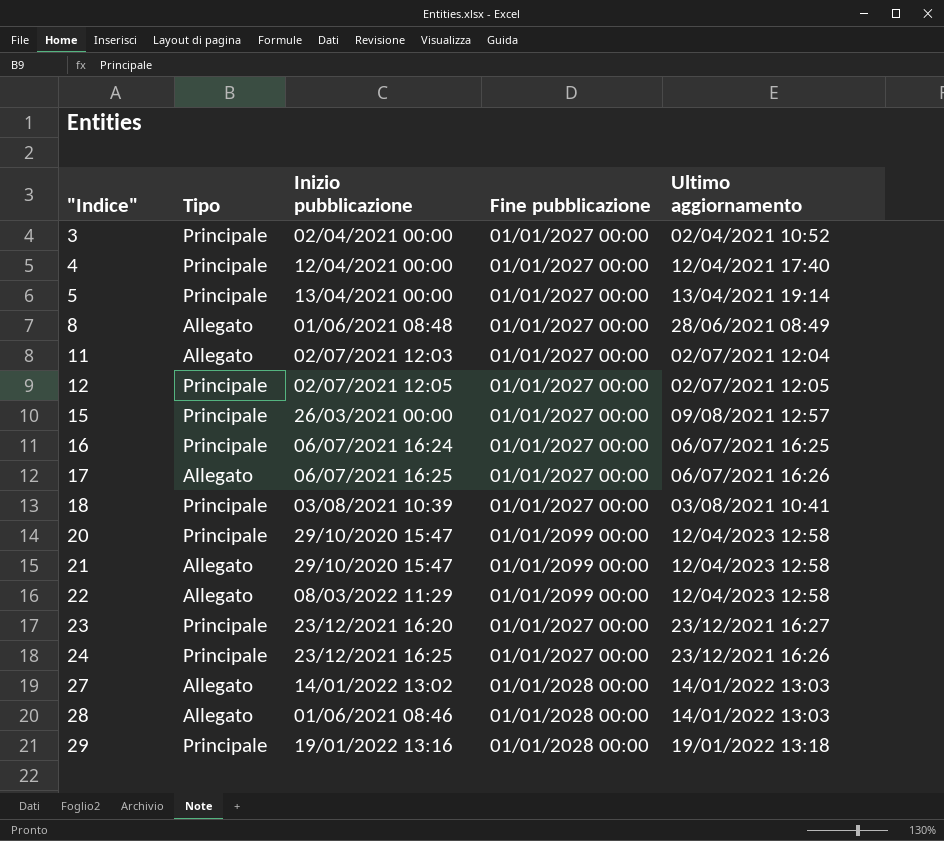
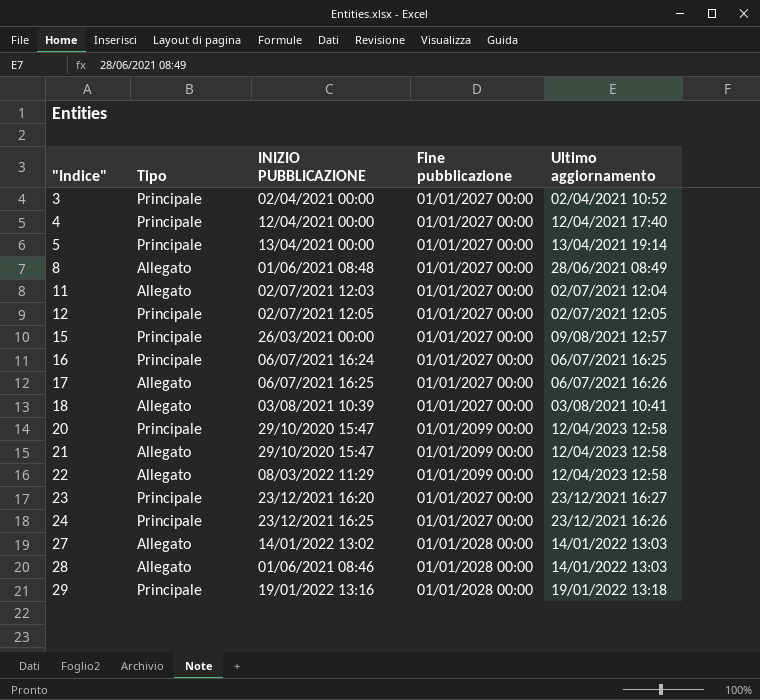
column name: Inizio pubblicazione -> INIZIO PUBBLICAZIONE
18 | Tipo: Principale -> Allegato

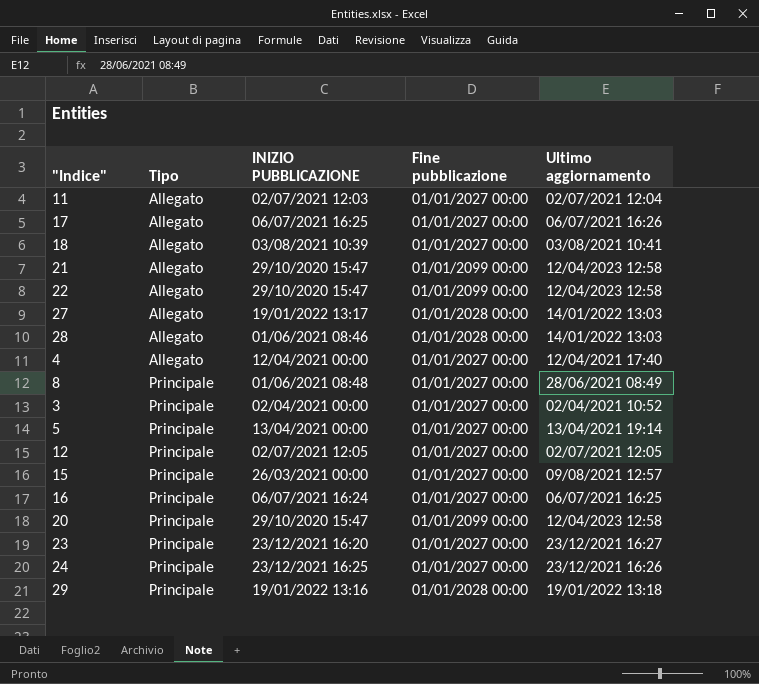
row order: "Indice" ascending -> Tipo ascending
22 | INIZIO PUBBLICAZIONE: 08/03/2022 11:29 -> 29/10/2020 15:47
27 | INIZIO PUBBLICAZIONE: 14/01/2022 13:02 -> 19/01/2022 13:17
4 | Tipo: Principale -> Allegato
8 | Tipo: Allegato -> Principale

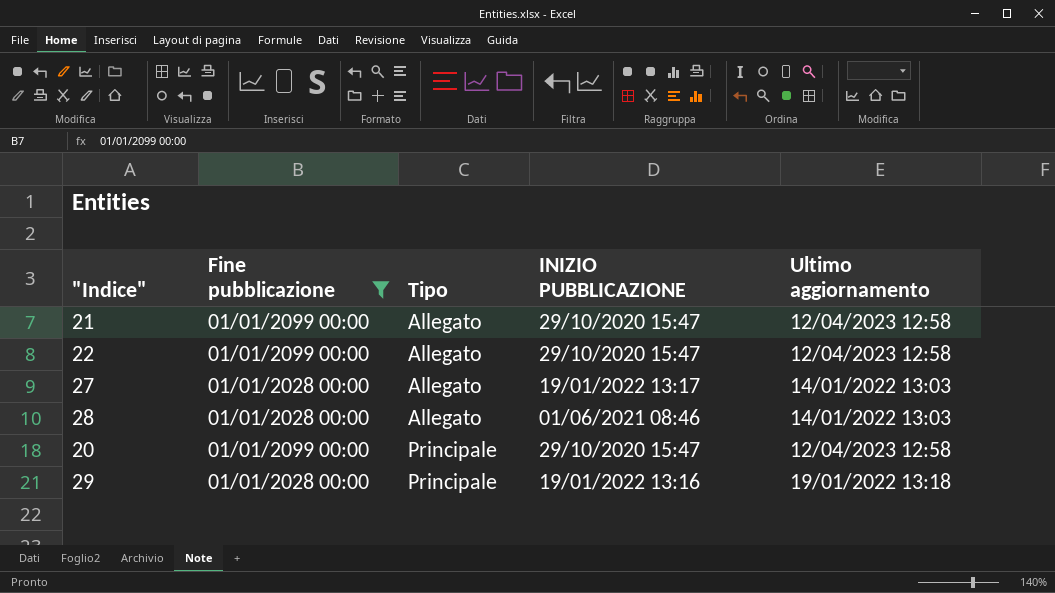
filter: none -> Fine pubblicazione != 01/01/2027 00:00
column Fine pubblicazione | position: 4 -> 2

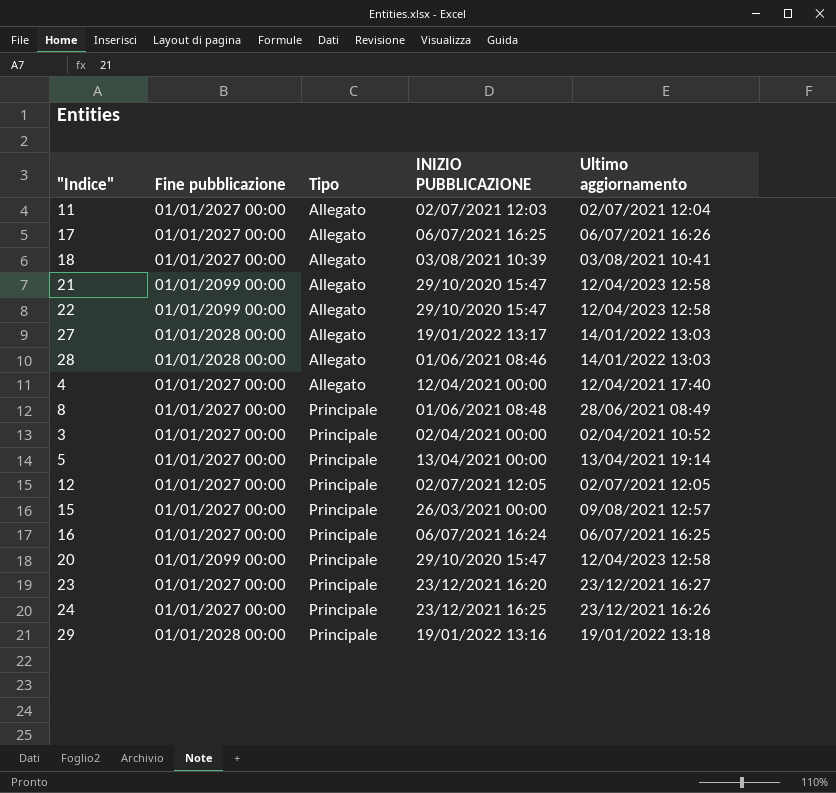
filter: Fine pubblicazione != 01/01/2027 00:00 -> none

